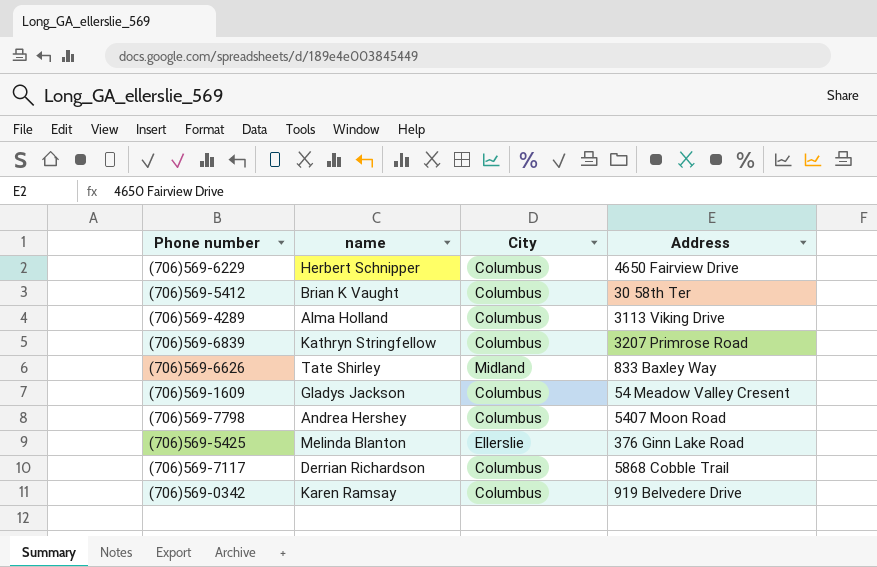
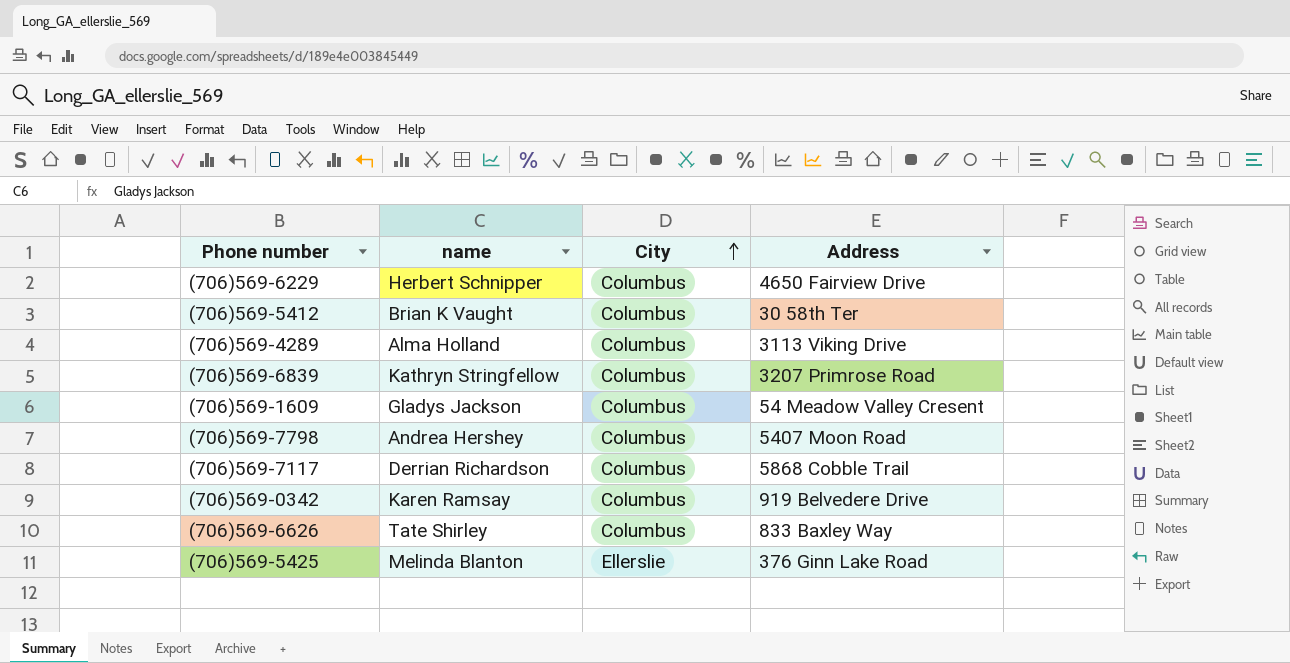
row order: none -> City ascending
(706)569-6626 | City: Midland -> Columbus

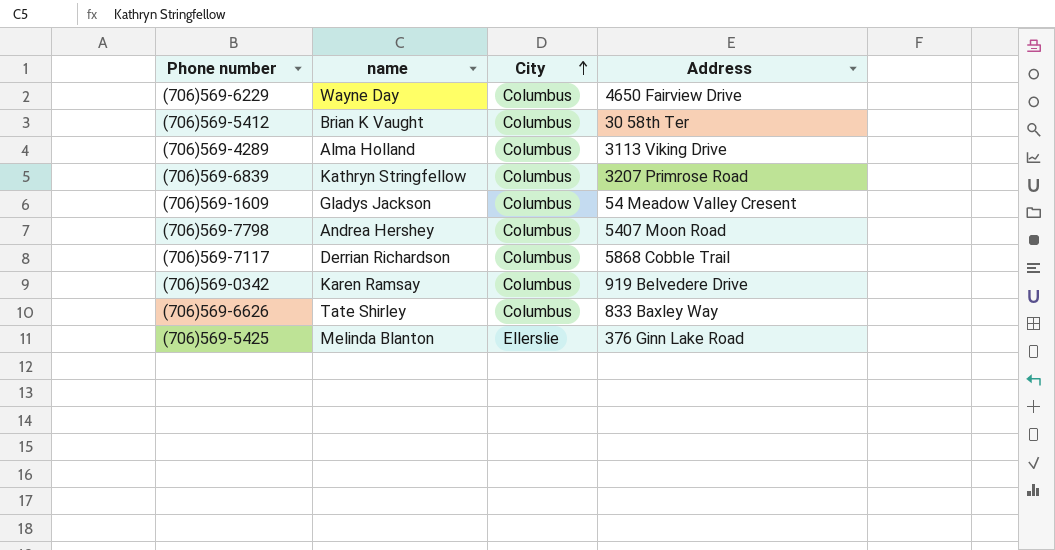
(706)569-6229 | name: Herbert Schnipper -> Wayne Day

